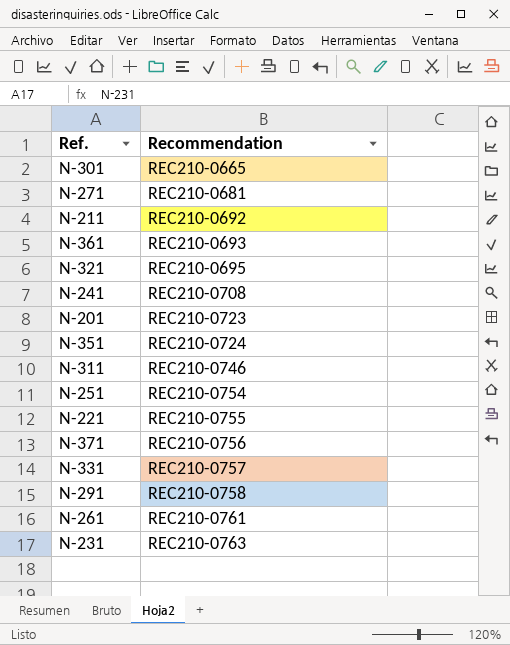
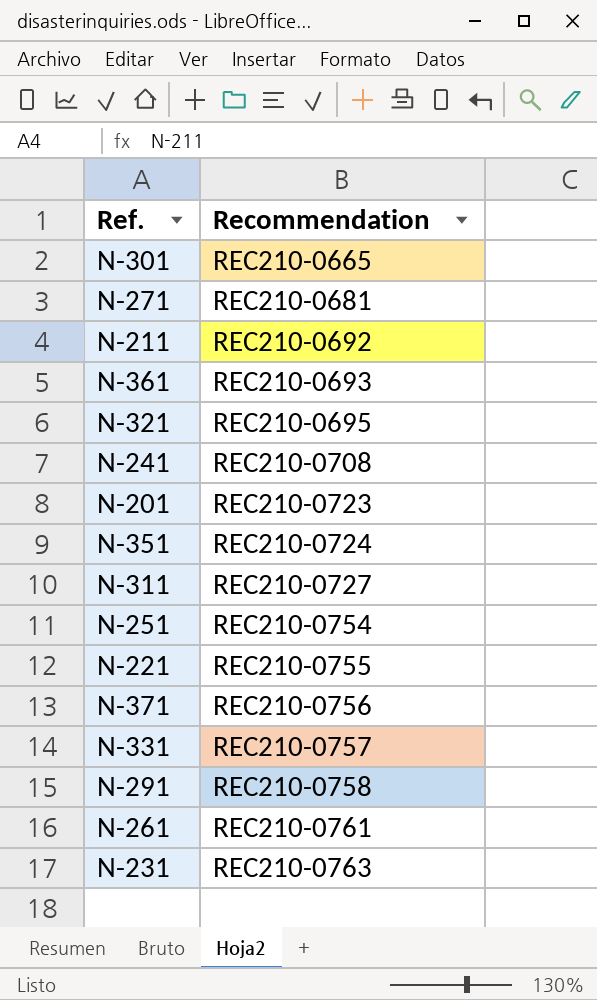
N-311 | Recommendation: REC210-0746 -> REC210-0727

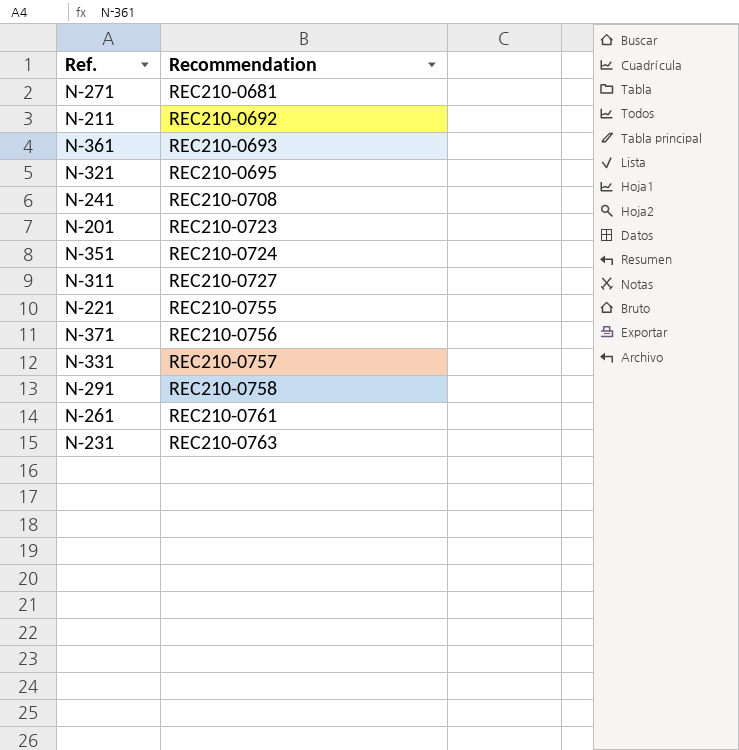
row N-301: REC210-0665 -> none
row N-251: REC210-0754 -> none

